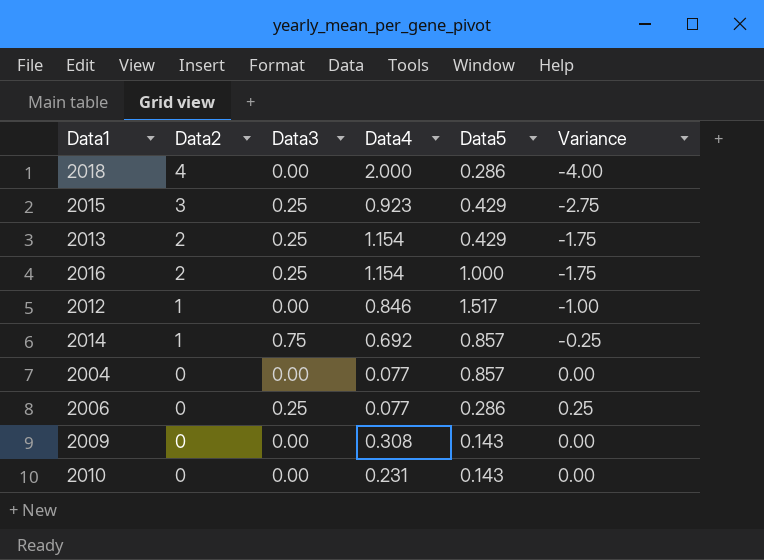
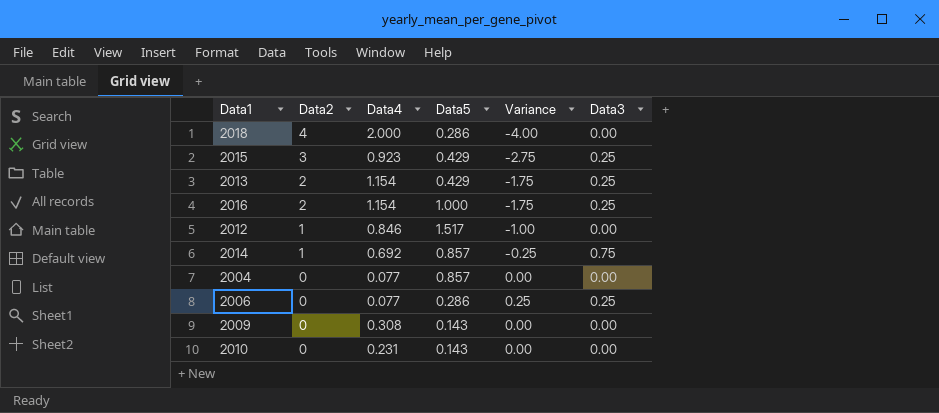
column Data3 | position: 3 -> 6

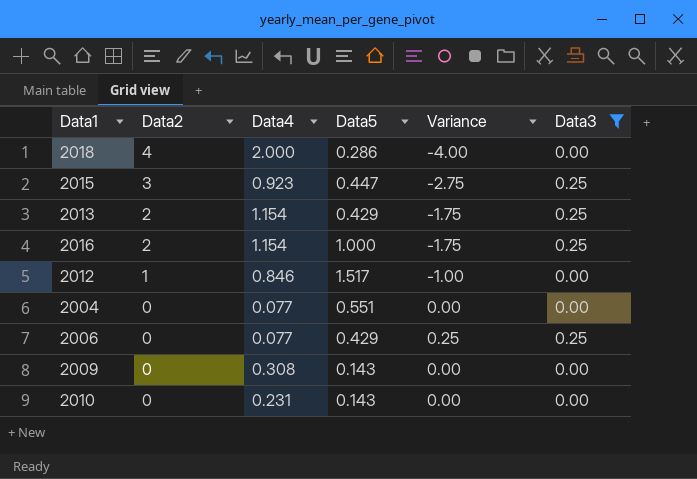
filter: none -> Data3 != 0.75
2015 | Data5: 0.429 -> 0.447
2004 | Data5: 0.857 -> 0.551
2006 | Data5: 0.286 -> 0.429

